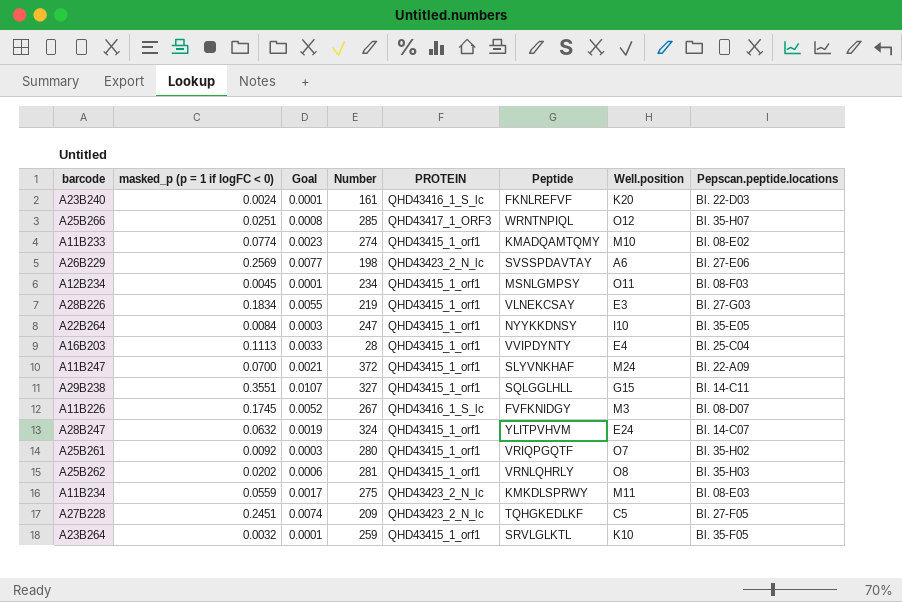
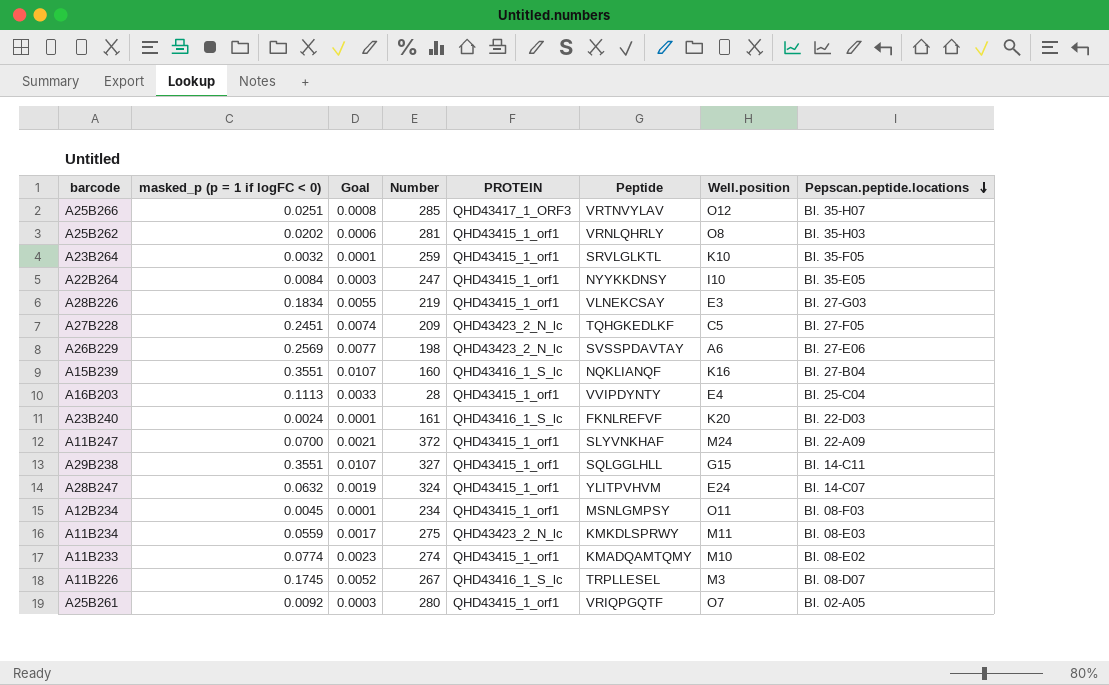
row order: none -> Pepscan.peptide.locations descending
A25B266 | Peptide: WRNTNPIQL -> VRTNVYLAV
row A15B239: none -> 0.3551 | 0.0107 | 160 | QHD43416_1_S_lc | NQKLIANQF | K16 | Bl. 27-B04
A11B226 | Peptide: FVFKNIDGY -> TRPLLESEL
A25B261 | Pepscan.peptide.locations: Bl. 35-H02 -> Bl. 02-A05

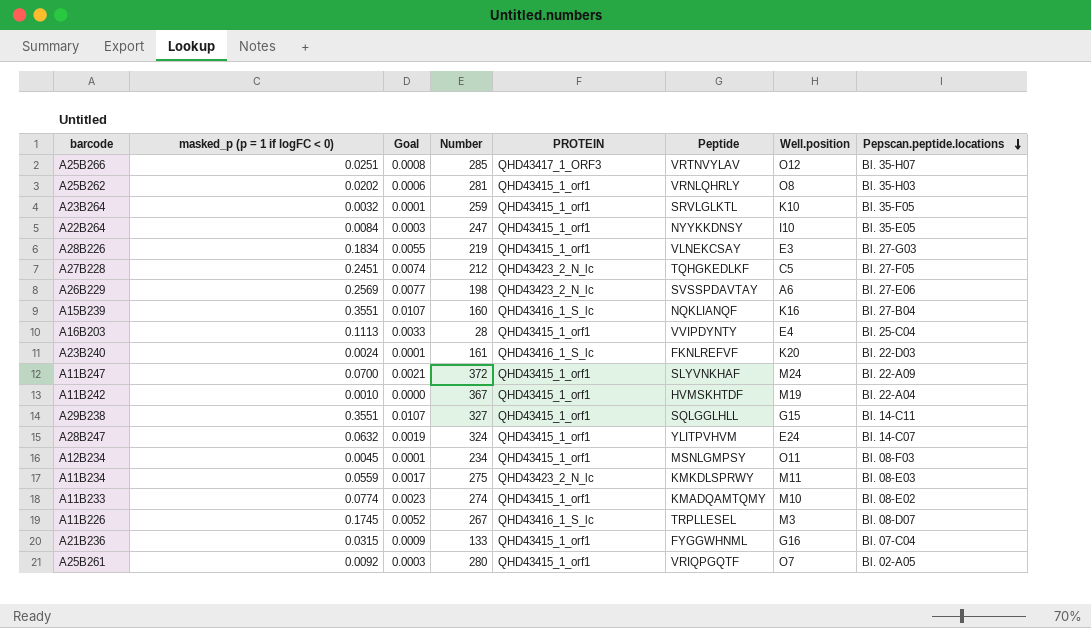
A27B228 | Number: 209 -> 212
row A11B242: none -> 0.0010 | 0.0000 | 367 | QHD43415_1_orf1 | HVMSKHTDF | M19 | Bl. 22-A04
row A21B236: none -> 0.0315 | 0.0009 | 133 | QHD43415_1_orf1 | FYGGWHNML | G16 | Bl. 07-C04

